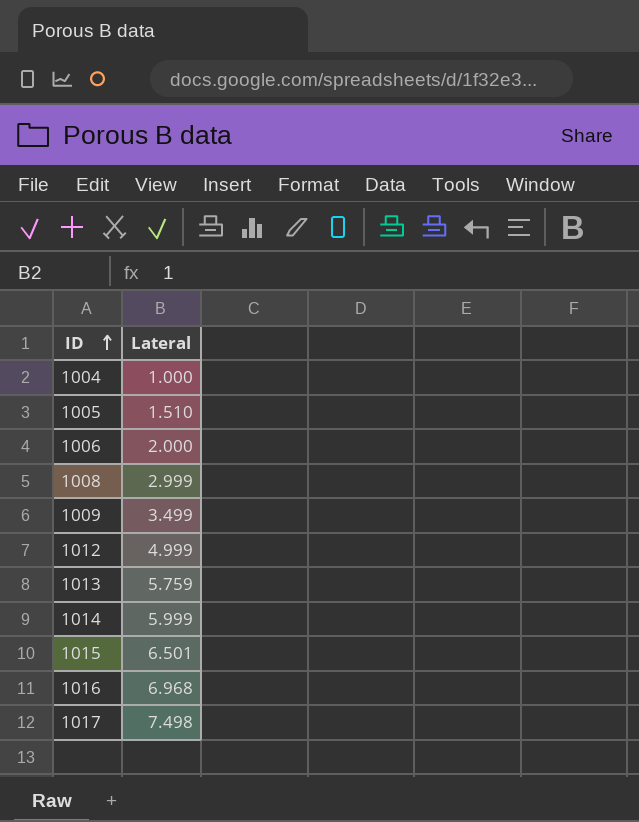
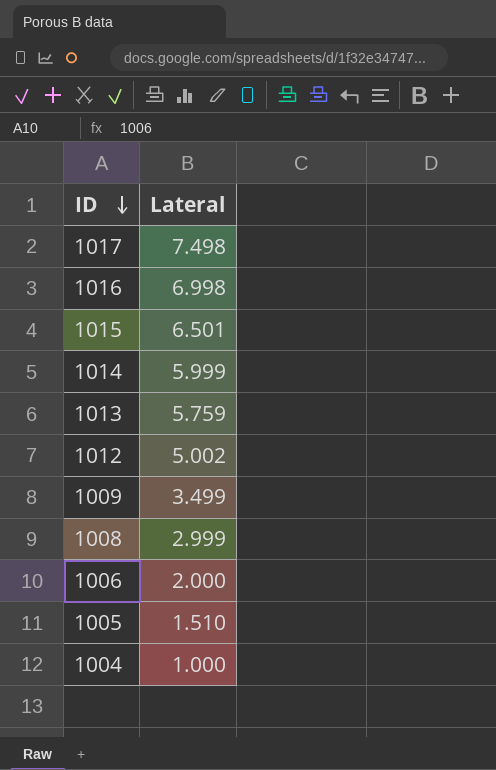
row order: ID ascending -> ID descending
1016 | Lateral: 6.968 -> 6.998
1012 | Lateral: 4.999 -> 5.002

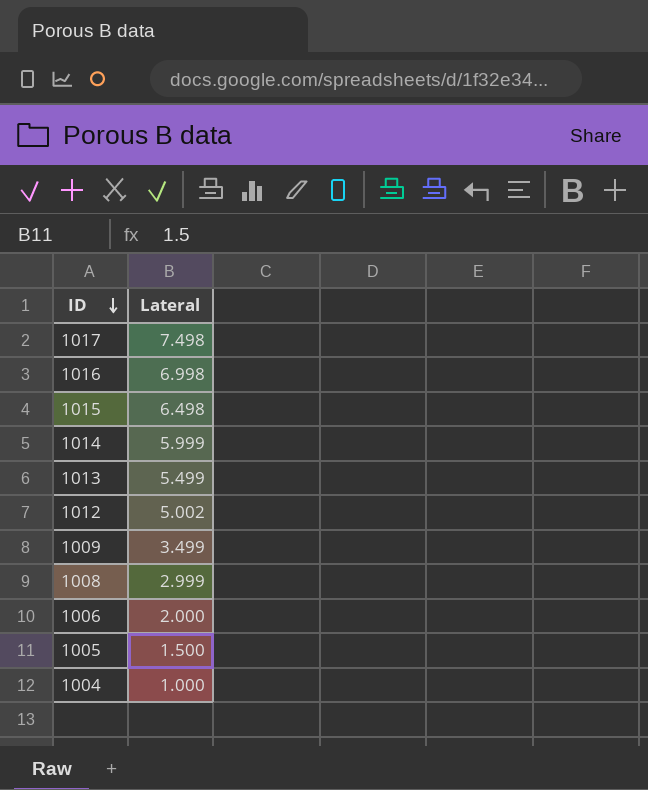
1015 | Lateral: 6.501 -> 6.498
1013 | Lateral: 5.759 -> 5.499
1005 | Lateral: 1.510 -> 1.500

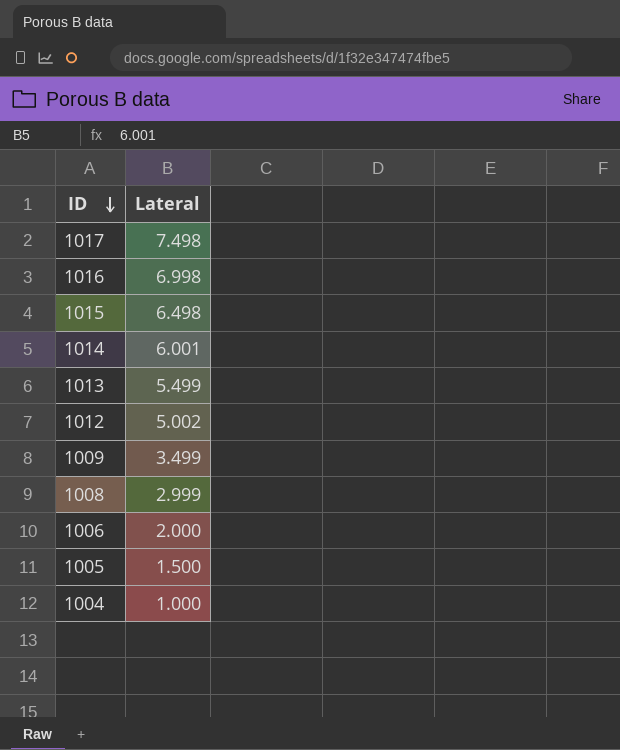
1014 | Lateral: 5.999 -> 6.001

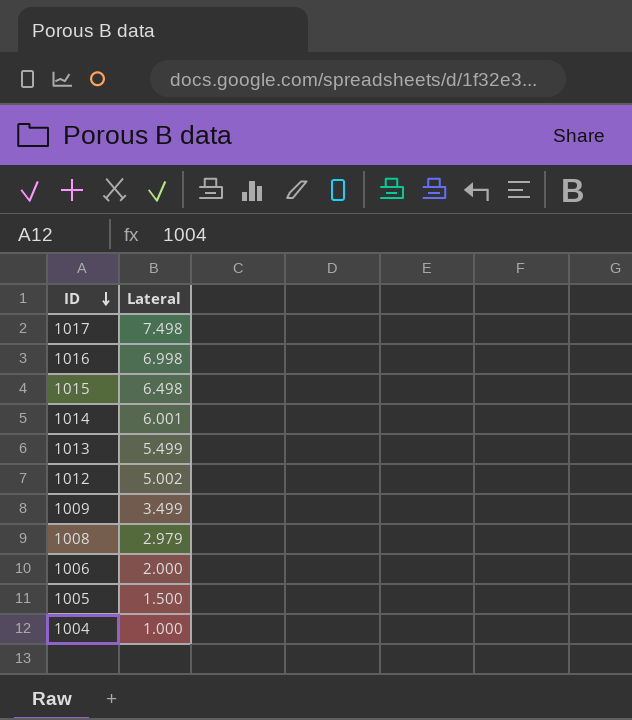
1008 | Lateral: 2.999 -> 2.979

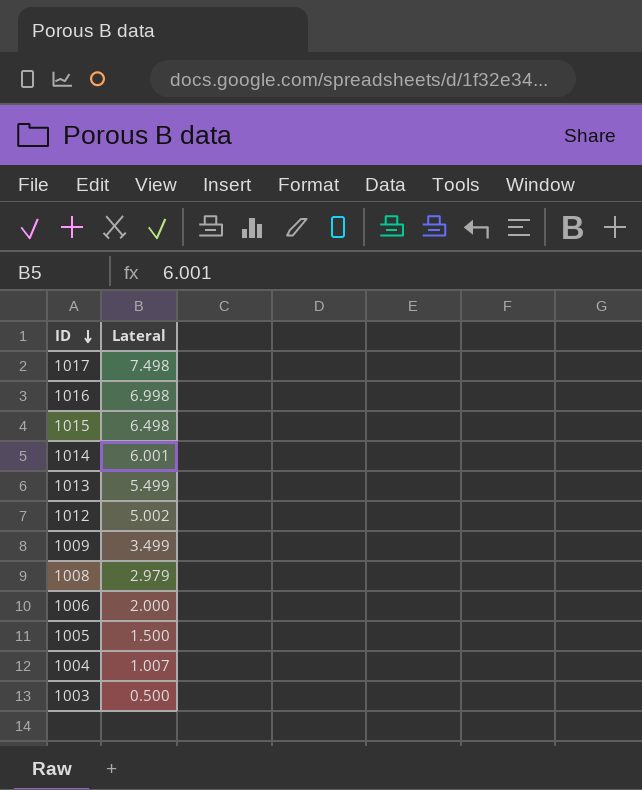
1004 | Lateral: 1.000 -> 1.007
row 1003: none -> 0.500

